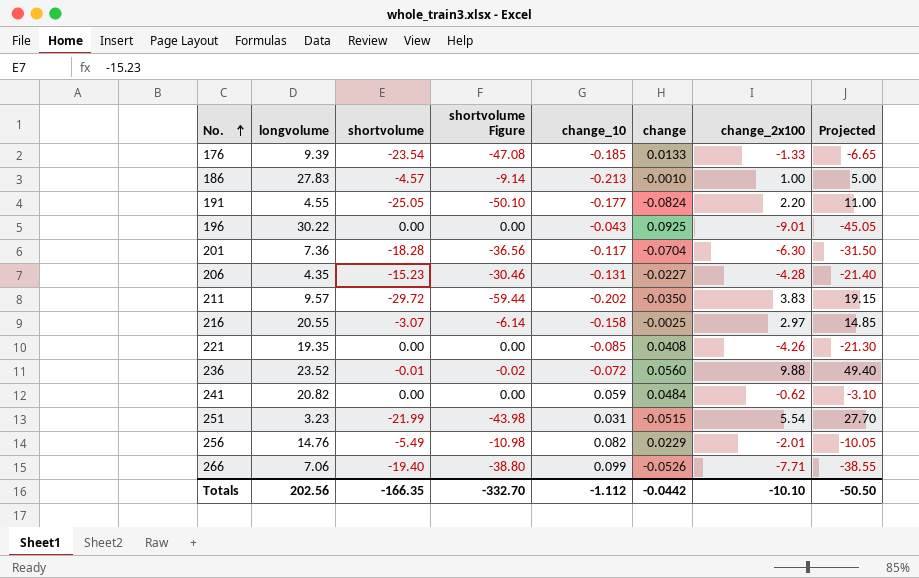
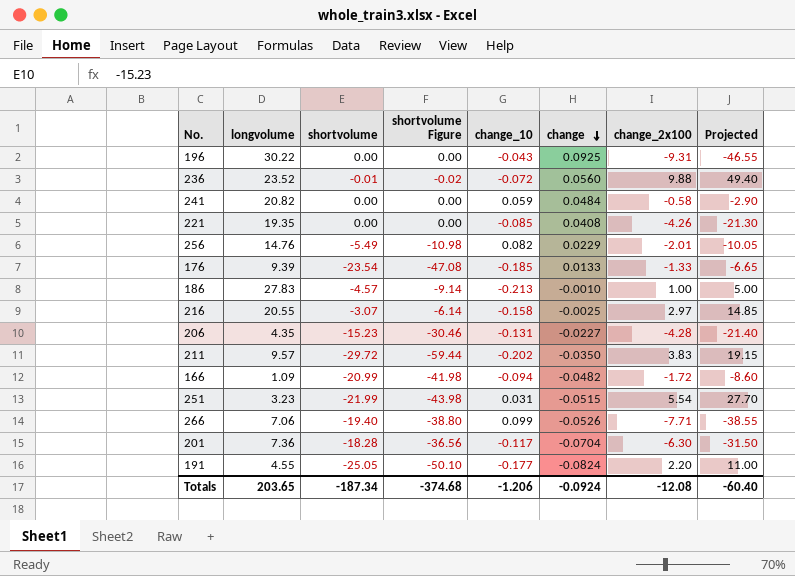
row order: No. ascending -> change descending
196 | change_2x100: -9.01 -> -9.31
196 | Projected: -45.05 -> -46.55
241 | change_2x100: -0.62 -> -0.58
241 | Projected: -3.10 -> -2.90
row 166: none -> 1.09 | -20.99 | -41.98 | -0.094 | -0.0482 | -1.72 | -8.60
Totals | longvolume: 202.56 -> 203.65
Totals | shortvolume: -166.35 -> -187.34
Totals | shortvolume Figure: -332.70 -> -374.68
Totals | change_10: -1.112 -> -1.206
Totals | change: -0.0442 -> -0.0924
Totals | change_2x100: -10.10 -> -12.08
Totals | Projected: -50.50 -> -60.40

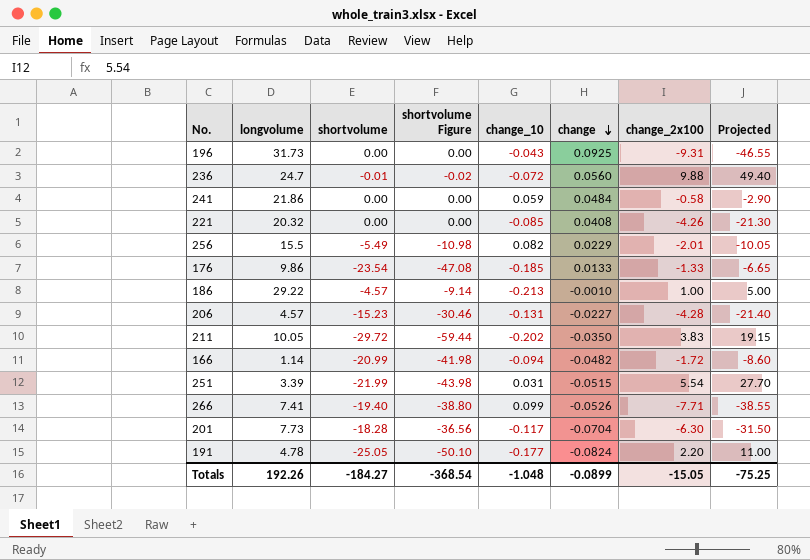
row 216: 20.55 | -3.07 | -6.14 | -0.158 | -0.0025 | 2.97 | 14.85 -> none
196 | longvolume: 30.22 -> 31.73
236 | longvolume: 23.52 -> 24.7
241 | longvolume: 20.82 -> 21.86
221 | longvolume: 19.35 -> 20.32
256 | longvolume: 14.76 -> 15.5
176 | longvolume: 9.39 -> 9.86
186 | longvolume: 27.83 -> 29.22
206 | longvolume: 4.35 -> 4.57
211 | longvolume: 9.57 -> 10.05
166 | longvolume: 1.09 -> 1.14
251 | longvolume: 3.23 -> 3.39
266 | longvolume: 7.06 -> 7.41
201 | longvolume: 7.36 -> 7.73
191 | longvolume: 4.55 -> 4.78
Totals | longvolume: 203.65 -> 192.26
Totals | shortvolume: -187.34 -> -184.27
Totals | shortvolume Figure: -374.68 -> -368.54
Totals | change_10: -1.206 -> -1.048
Totals | change: -0.0924 -> -0.0899
Totals | change_2x100: -12.08 -> -15.05
Totals | Projected: -60.40 -> -75.25

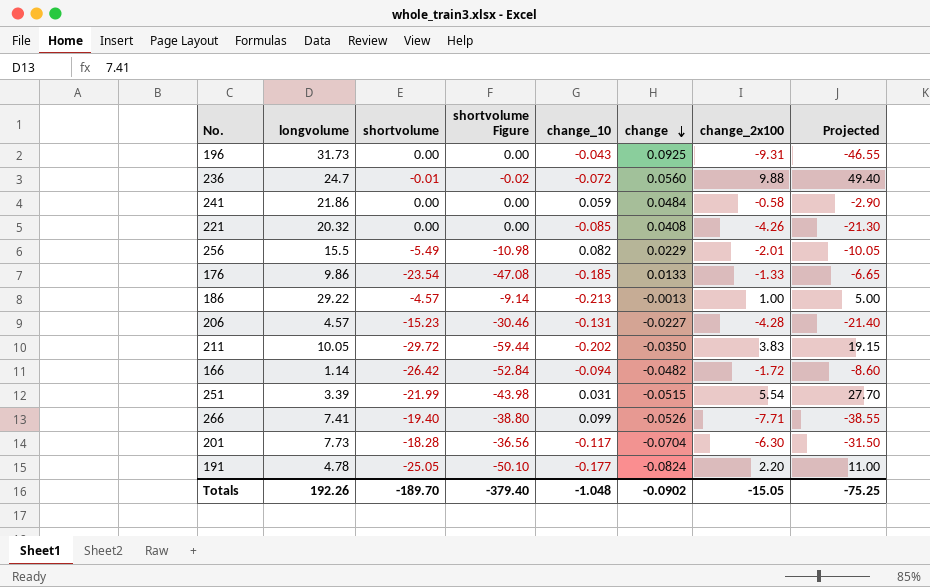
186 | change: -0.0010 -> -0.0013
166 | shortvolume: -20.99 -> -26.42
166 | shortvolume Figure: -41.98 -> -52.84
Totals | shortvolume: -184.27 -> -189.70
Totals | shortvolume Figure: -368.54 -> -379.40
Totals | change: -0.0899 -> -0.0902

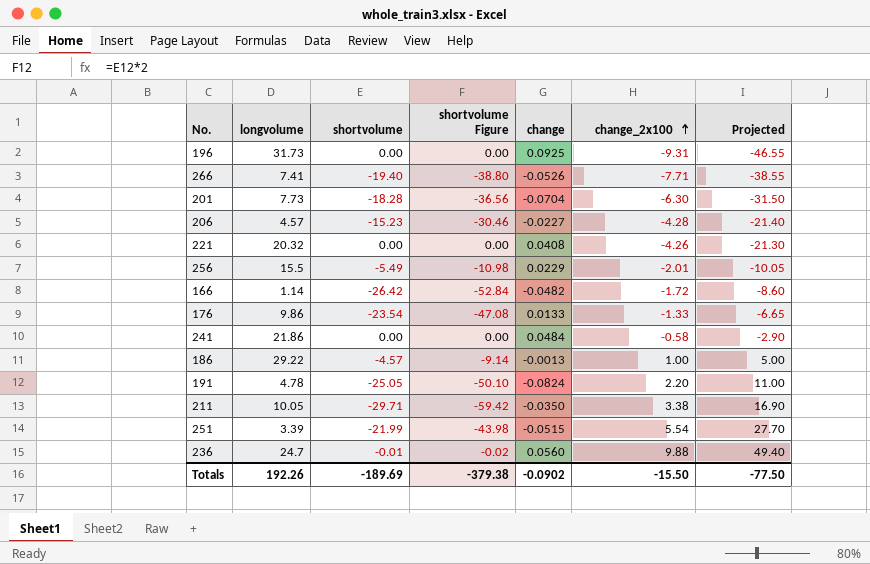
row order: change descending -> change_2x100 ascending
column change_10 | position: 5 -> none
211 | shortvolume: -29.72 -> -29.71
211 | shortvolume Figure: -59.44 -> -59.42
211 | change_2x100: 3.83 -> 3.38
211 | Projected: 19.15 -> 16.90
Totals | shortvolume: -189.70 -> -189.69
Totals | shortvolume Figure: -379.40 -> -379.38
Totals | change_2x100: -15.05 -> -15.50
Totals | Projected: -75.25 -> -77.50

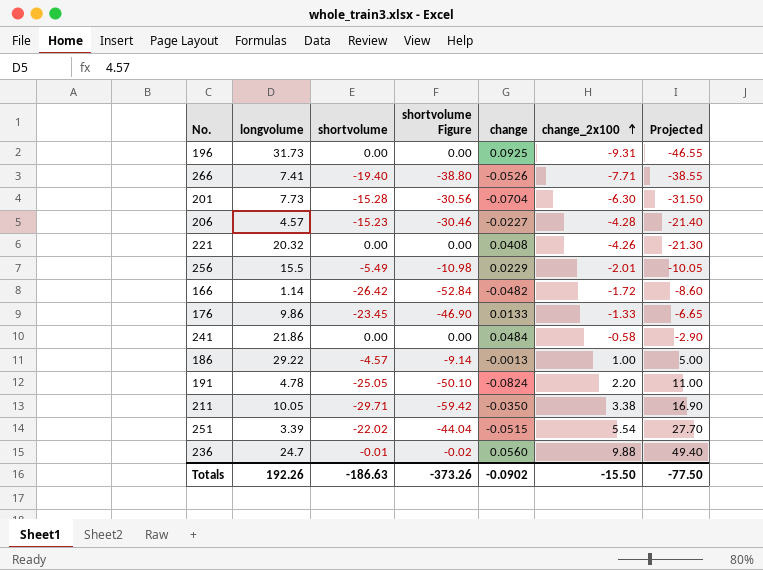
201 | shortvolume: -18.28 -> -15.28
201 | shortvolume Figure: -36.56 -> -30.56
176 | shortvolume: -23.54 -> -23.45
176 | shortvolume Figure: -47.08 -> -46.90
251 | shortvolume: -21.99 -> -22.02
251 | shortvolume Figure: -43.98 -> -44.04
Totals | shortvolume: -189.69 -> -186.63
Totals | shortvolume Figure: -379.38 -> -373.26

